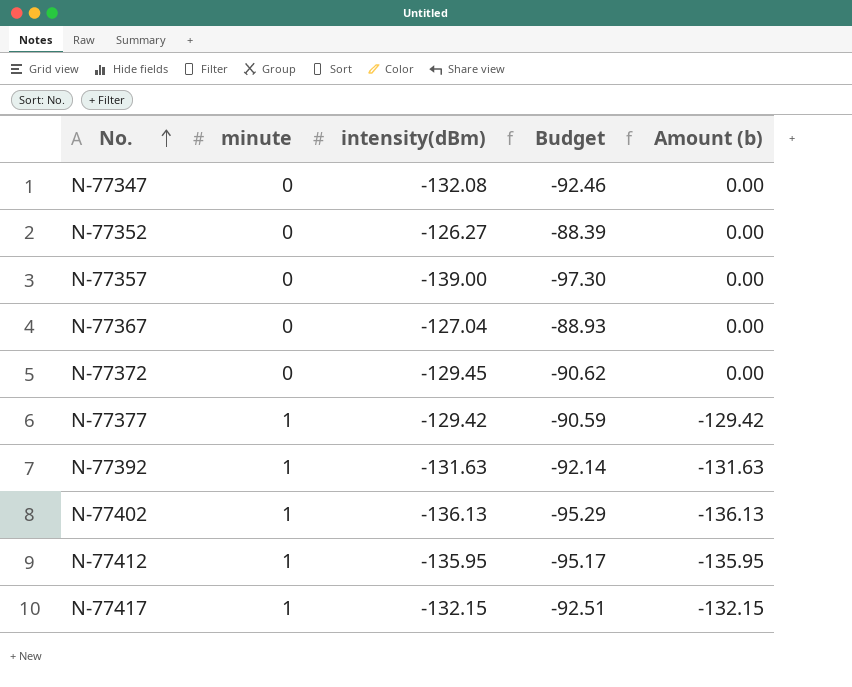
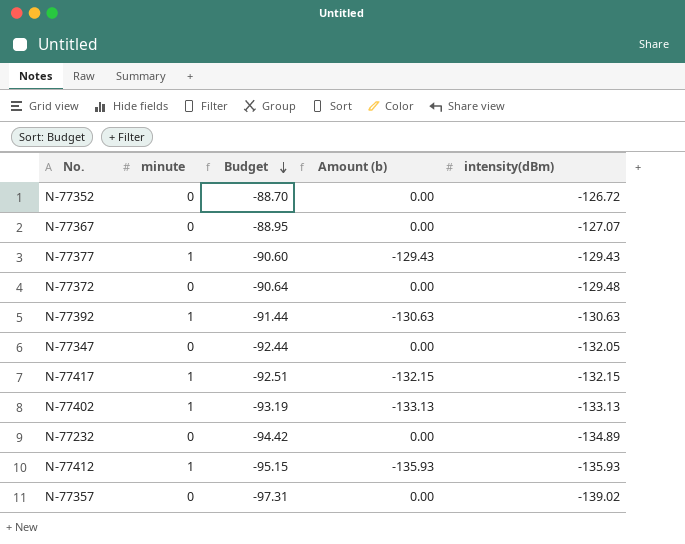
row order: No. ascending -> Budget descending
column intensity(dBm) | position: 3 -> 5
N-77352 | Budget: -88.39 -> -88.70
N-77352 | intensity(dBm): -126.27 -> -126.72
N-77367 | Budget: -88.93 -> -88.95
N-77367 | intensity(dBm): -127.04 -> -127.07
N-77377 | Budget: -90.59 -> -90.60
N-77377 | Amount (b): -129.42 -> -129.43
N-77377 | intensity(dBm): -129.42 -> -129.43
N-77372 | Budget: -90.62 -> -90.64
N-77372 | intensity(dBm): -129.45 -> -129.48
N-77392 | Budget: -92.14 -> -91.44
N-77392 | Amount (b): -131.63 -> -130.63
N-77392 | intensity(dBm): -131.63 -> -130.63
N-77347 | Budget: -92.46 -> -92.44
N-77347 | intensity(dBm): -132.08 -> -132.05
N-77402 | Budget: -95.29 -> -93.19
N-77402 | Amount (b): -136.13 -> -133.13
N-77402 | intensity(dBm): -136.13 -> -133.13
row N-77232: none -> 0 | -94.42 | 0.00 | -134.89
N-77412 | Budget: -95.17 -> -95.15
N-77412 | Amount (b): -135.95 -> -135.93
N-77412 | intensity(dBm): -135.95 -> -135.93
N-77357 | Budget: -97.30 -> -97.31
N-77357 | intensity(dBm): -139.00 -> -139.02

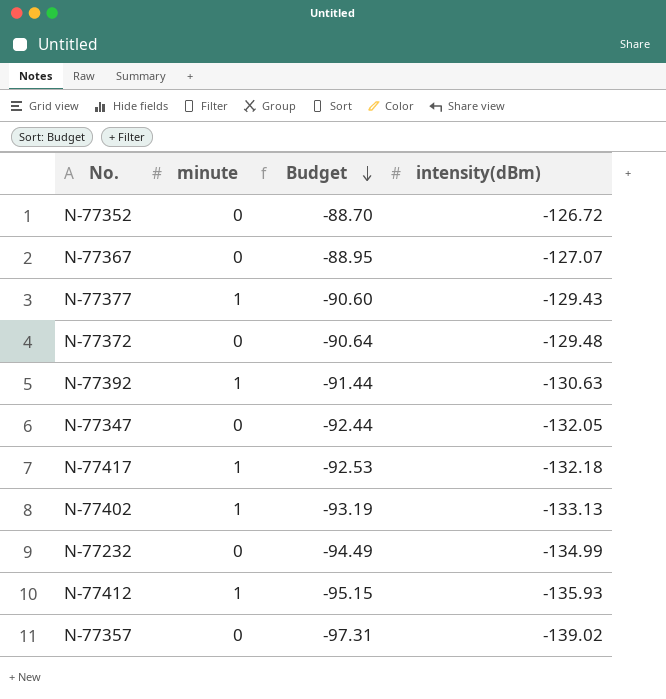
column Amount (b) | formula: [minute] * [intensity(dBm)] -> none
N-77417 | Budget: -92.51 -> -92.53
N-77417 | intensity(dBm): -132.15 -> -132.18
N-77232 | Budget: -94.42 -> -94.49
N-77232 | intensity(dBm): -134.89 -> -134.99

